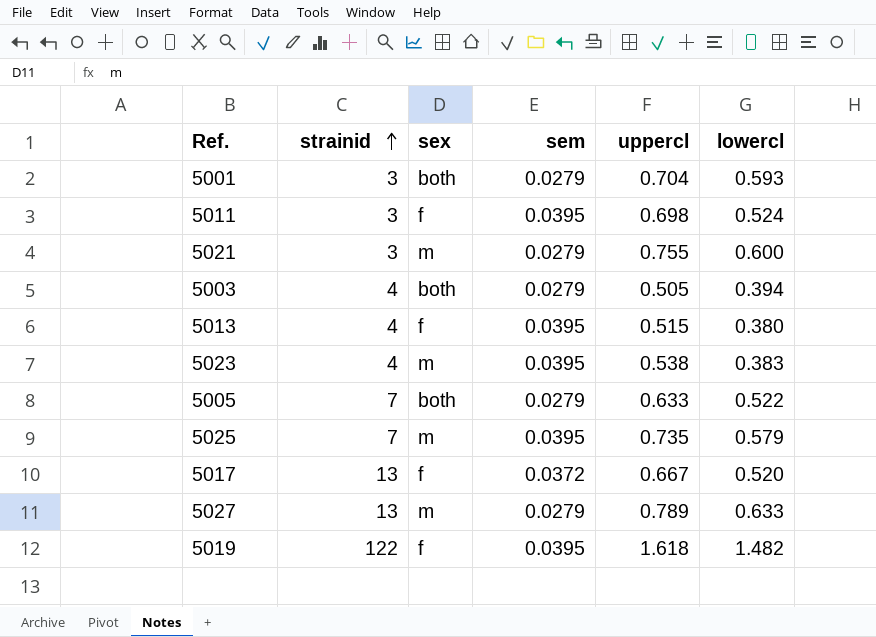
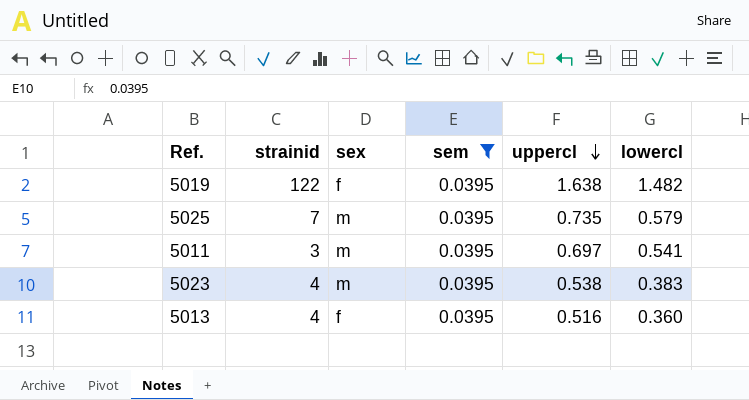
filter: none -> sem = 0.0395
row order: strainid ascending -> uppercl descending
5019 | uppercl: 1.618 -> 1.638
5011 | sex: f -> m
5011 | uppercl: 0.698 -> 0.697
5011 | lowercl: 0.524 -> 0.541
5013 | uppercl: 0.515 -> 0.516
5013 | lowercl: 0.380 -> 0.360

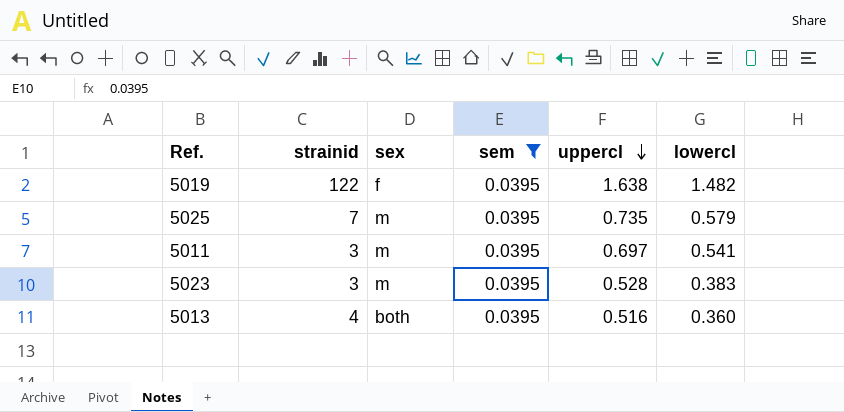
5023 | strainid: 4 -> 3
5023 | uppercl: 0.538 -> 0.528
5013 | sex: f -> both

